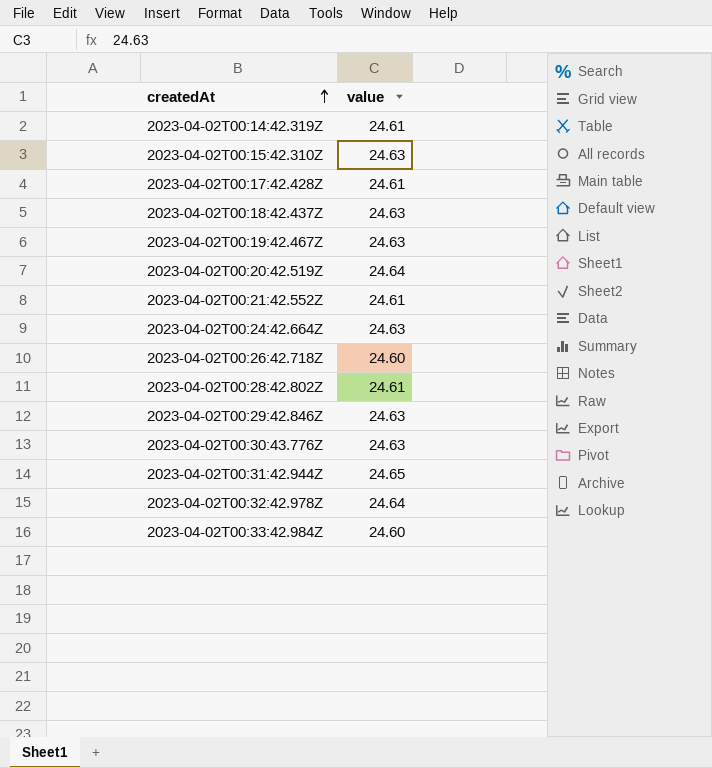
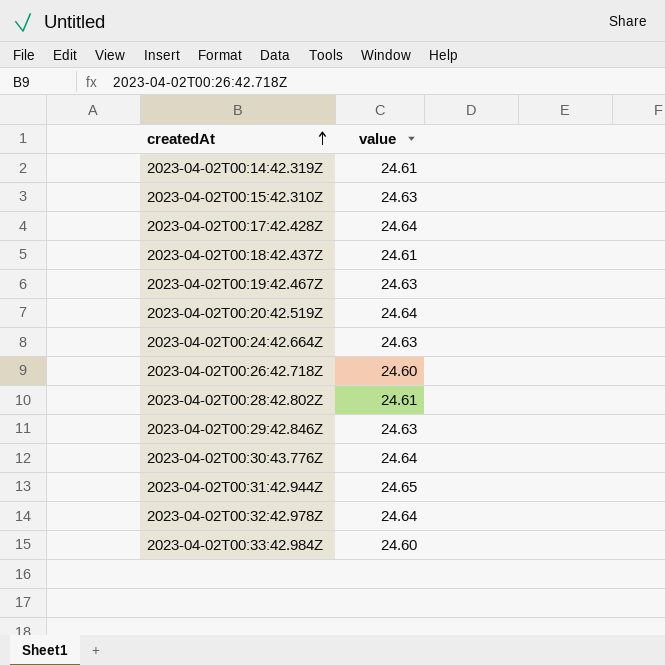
row 2023-04-02T00:21:42.552Z: 24.61 -> none
2023-04-02T00:17:42.428Z | value: 24.61 -> 24.64
2023-04-02T00:18:42.437Z | value: 24.63 -> 24.61
2023-04-02T00:30:43.776Z | value: 24.63 -> 24.64

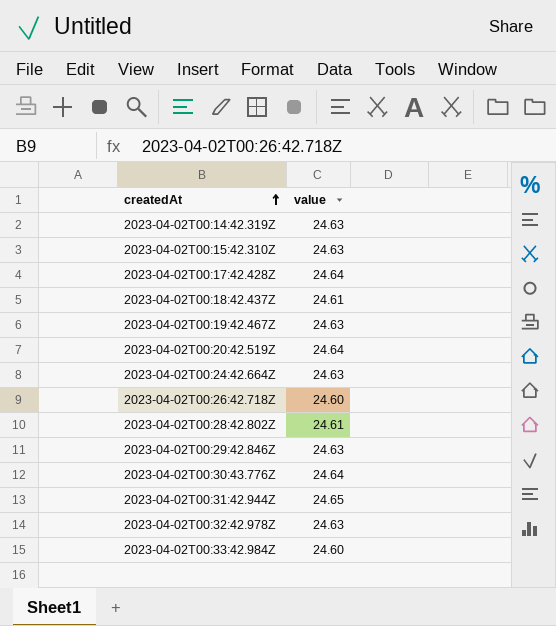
2023-04-02T00:14:42.319Z | value: 24.61 -> 24.63
2023-04-02T00:32:42.978Z | value: 24.64 -> 24.63

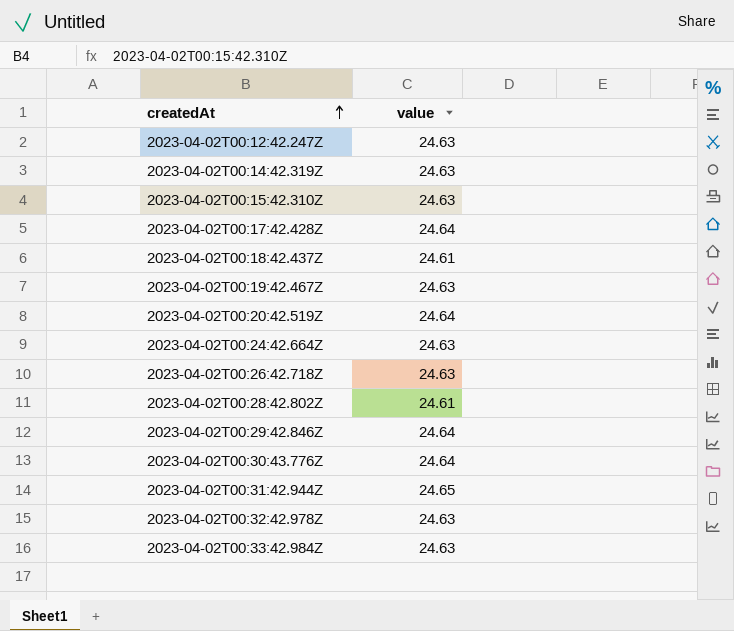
row 2023-04-02T00:12:42.247Z: none -> 24.63
2023-04-02T00:26:42.718Z | value: 24.60 -> 24.63
2023-04-02T00:29:42.846Z | value: 24.63 -> 24.64
2023-04-02T00:33:42.984Z | value: 24.60 -> 24.63

